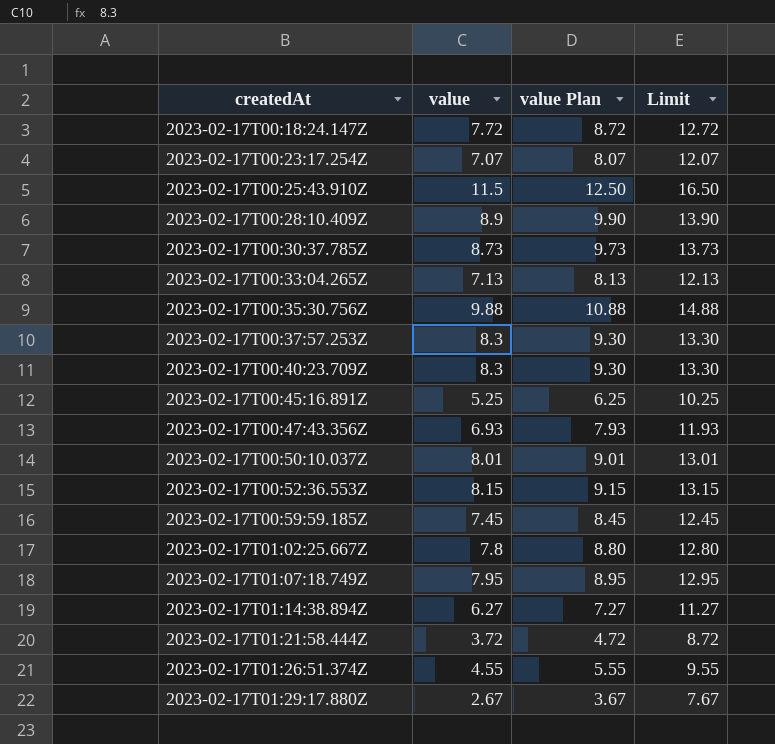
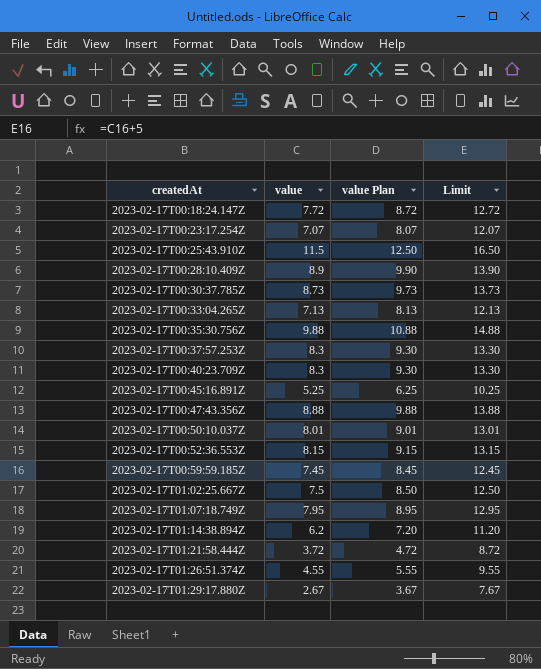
2023-02-17T00:47:43.356Z | value: 6.93 -> 8.88
2023-02-17T00:47:43.356Z | value Plan: 7.93 -> 9.88
2023-02-17T00:47:43.356Z | Limit: 11.93 -> 13.88
2023-02-17T01:02:25.667Z | value: 7.8 -> 7.5
2023-02-17T01:02:25.667Z | value Plan: 8.80 -> 8.50
2023-02-17T01:02:25.667Z | Limit: 12.80 -> 12.50
2023-02-17T01:14:38.894Z | value: 6.27 -> 6.2
2023-02-17T01:14:38.894Z | value Plan: 7.27 -> 7.20
2023-02-17T01:14:38.894Z | Limit: 11.27 -> 11.20

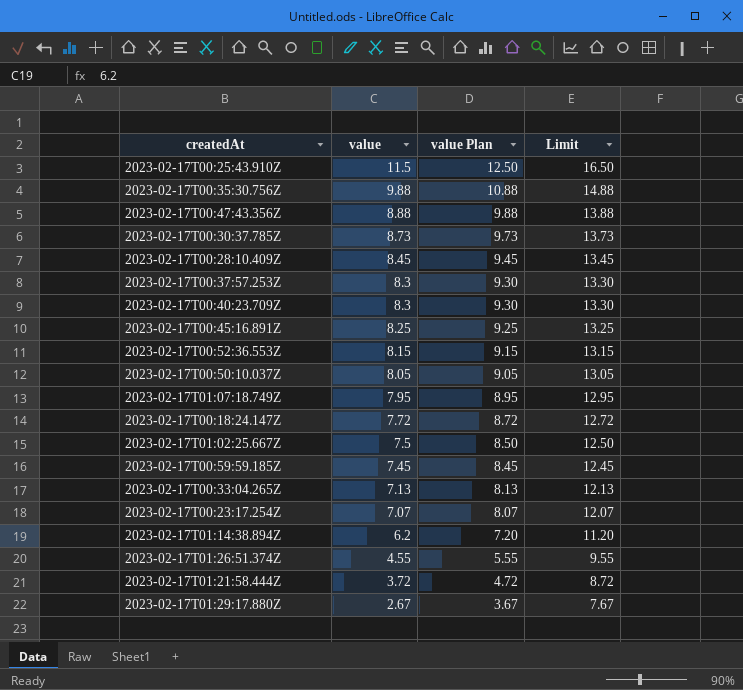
row order: createdAt ascending -> value descending
2023-02-17T00:28:10.409Z | value: 8.9 -> 8.45
2023-02-17T00:28:10.409Z | value Plan: 9.90 -> 9.45
2023-02-17T00:28:10.409Z | Limit: 13.90 -> 13.45
2023-02-17T00:45:16.891Z | value: 5.25 -> 8.25
2023-02-17T00:45:16.891Z | value Plan: 6.25 -> 9.25
2023-02-17T00:45:16.891Z | Limit: 10.25 -> 13.25
2023-02-17T00:50:10.037Z | value: 8.01 -> 8.05
2023-02-17T00:50:10.037Z | value Plan: 9.01 -> 9.05
2023-02-17T00:50:10.037Z | Limit: 13.01 -> 13.05

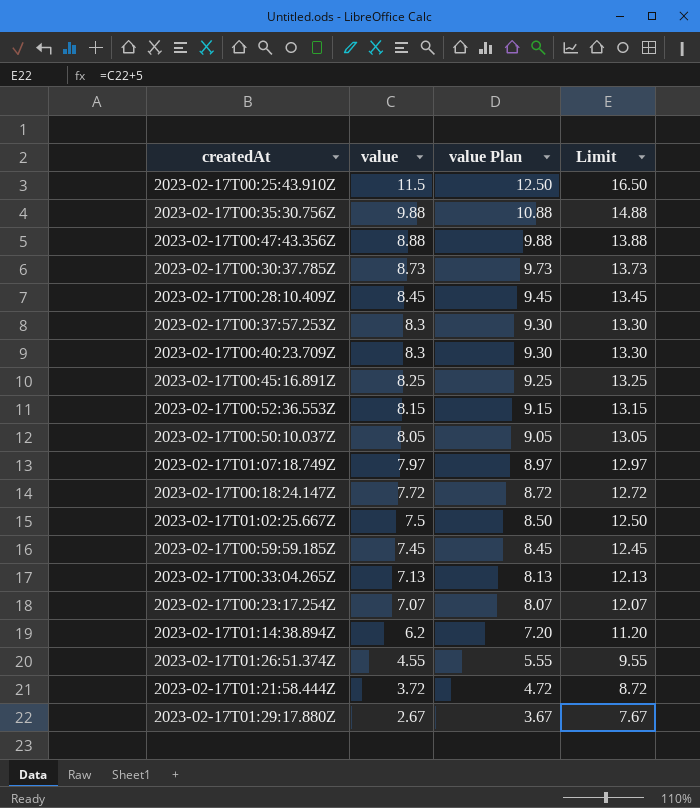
2023-02-17T01:07:18.749Z | value: 7.95 -> 7.97
2023-02-17T01:07:18.749Z | value Plan: 8.95 -> 8.97
2023-02-17T01:07:18.749Z | Limit: 12.95 -> 12.97

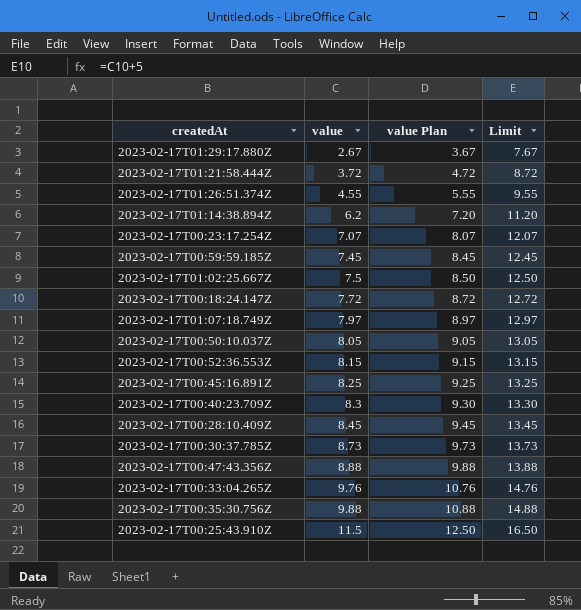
row order: value descending -> value ascending
row 2023-02-17T00:37:57.253Z: 8.3 | 9.30 | 13.30 -> none
2023-02-17T00:33:04.265Z | value: 7.13 -> 9.76
2023-02-17T00:33:04.265Z | value Plan: 8.13 -> 10.76
2023-02-17T00:33:04.265Z | Limit: 12.13 -> 14.76

